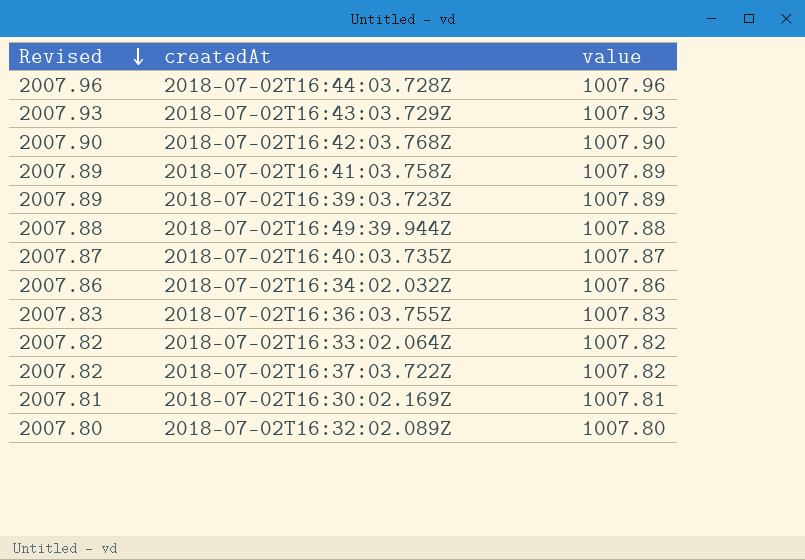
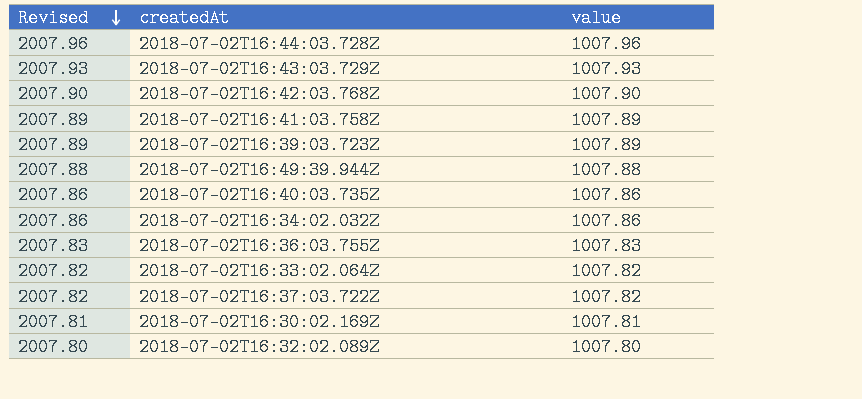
2018-07-02T16:40:03.735Z | Revised: 2007.87 -> 2007.86
2018-07-02T16:40:03.735Z | value: 1007.87 -> 1007.86

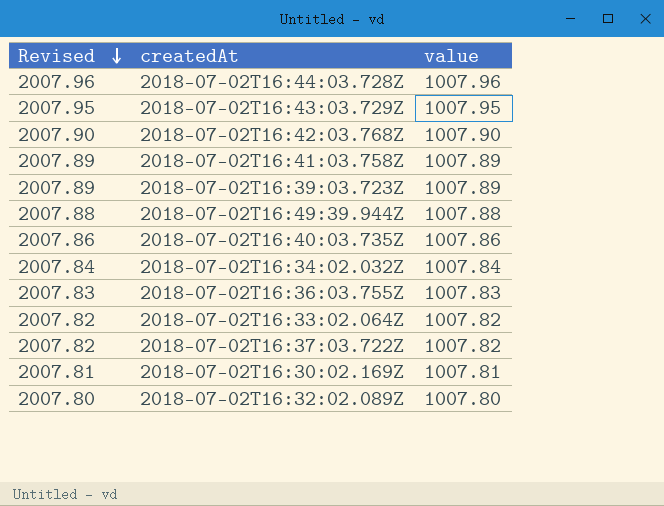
2018-07-02T16:43:03.729Z | Revised: 2007.93 -> 2007.95
2018-07-02T16:43:03.729Z | value: 1007.93 -> 1007.95
2018-07-02T16:34:02.032Z | Revised: 2007.86 -> 2007.84
2018-07-02T16:34:02.032Z | value: 1007.86 -> 1007.84

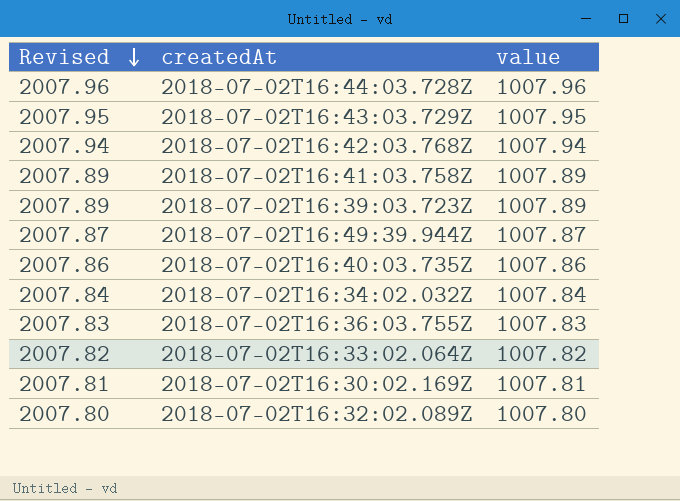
row 2018-07-02T16:37:03.722Z: 2007.82 | 1007.82 -> none
2018-07-02T16:42:03.768Z | Revised: 2007.90 -> 2007.94
2018-07-02T16:42:03.768Z | value: 1007.90 -> 1007.94
2018-07-02T16:49:39.944Z | Revised: 2007.88 -> 2007.87
2018-07-02T16:49:39.944Z | value: 1007.88 -> 1007.87

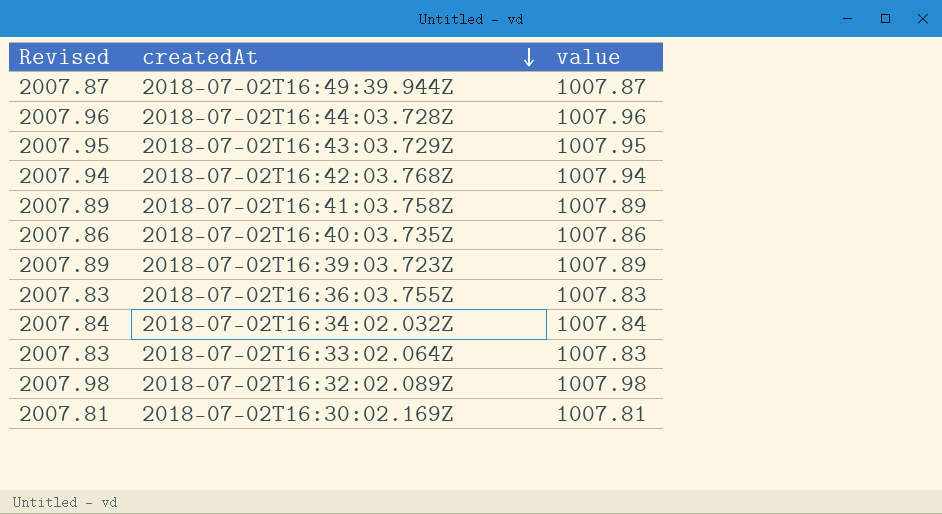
row order: Revised descending -> createdAt descending
2018-07-02T16:33:02.064Z | Revised: 2007.82 -> 2007.83
2018-07-02T16:33:02.064Z | value: 1007.82 -> 1007.83
2018-07-02T16:32:02.089Z | Revised: 2007.80 -> 2007.98
2018-07-02T16:32:02.089Z | value: 1007.80 -> 1007.98

